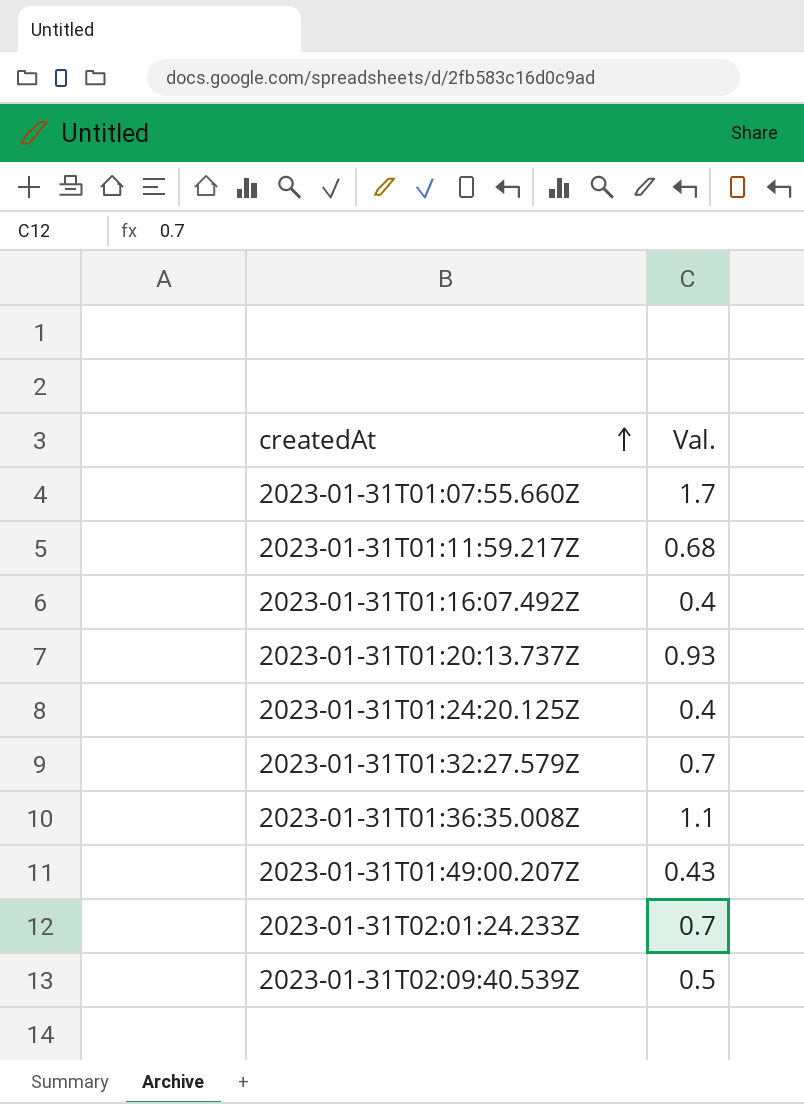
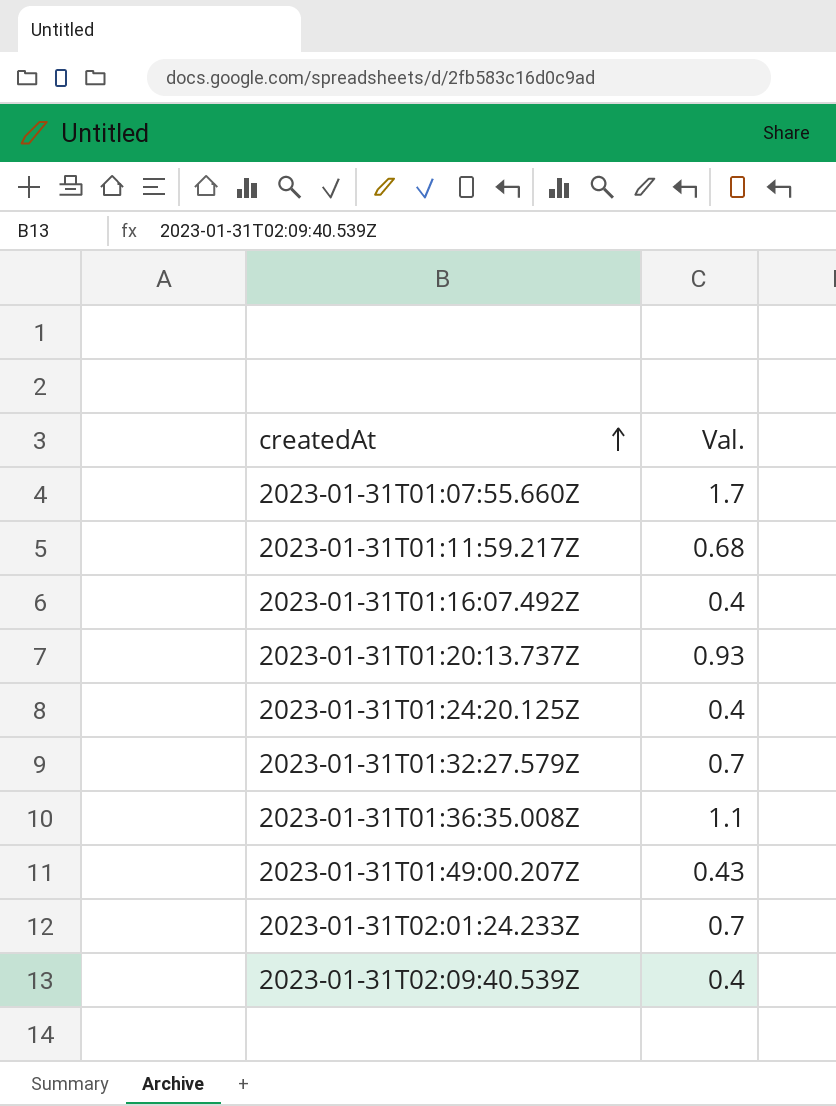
2023-01-31T02:09:40.539Z | Val.: 0.5 -> 0.4

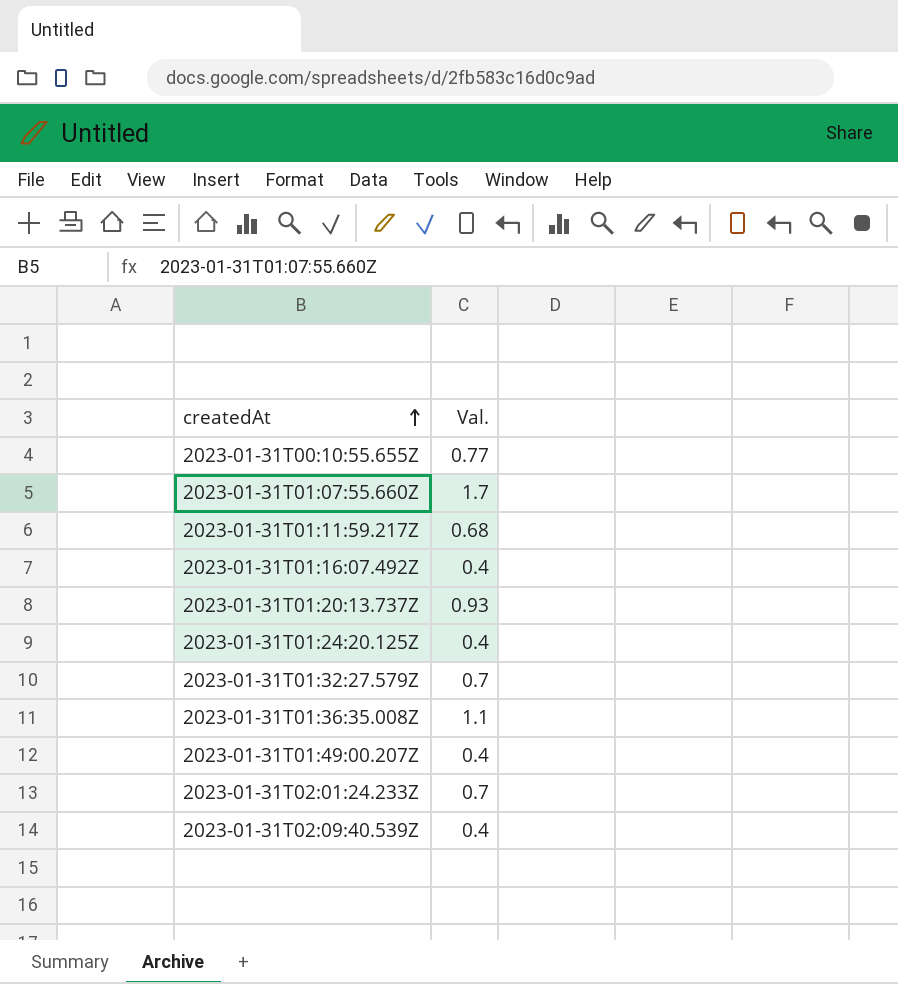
row 2023-01-31T00:10:55.655Z: none -> 0.77
2023-01-31T01:49:00.207Z | Val.: 0.43 -> 0.4

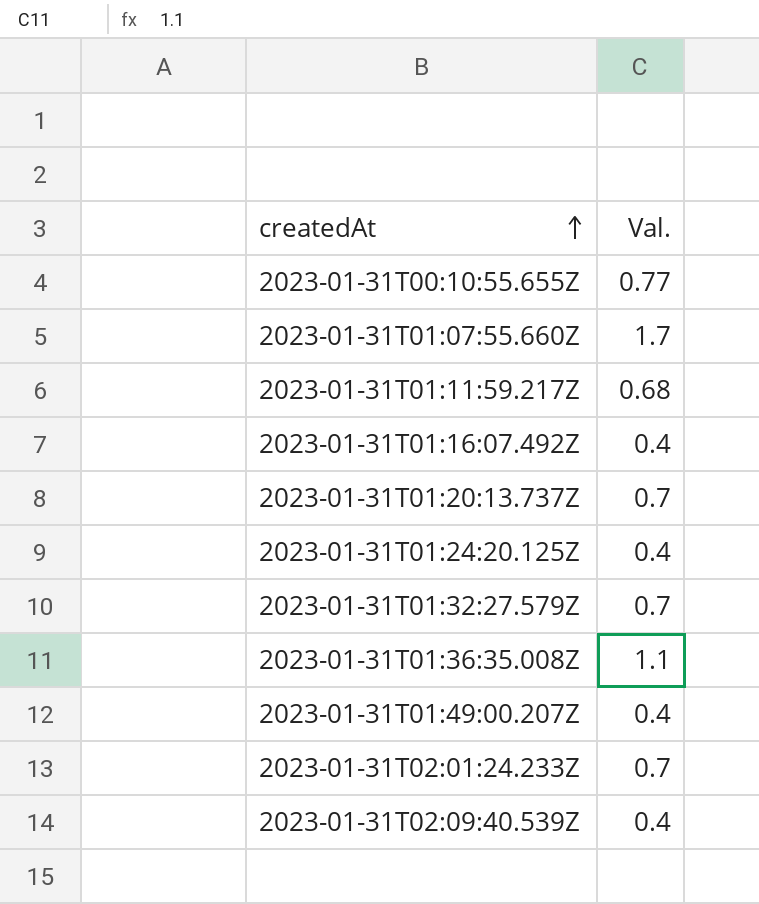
2023-01-31T01:20:13.737Z | Val.: 0.93 -> 0.7

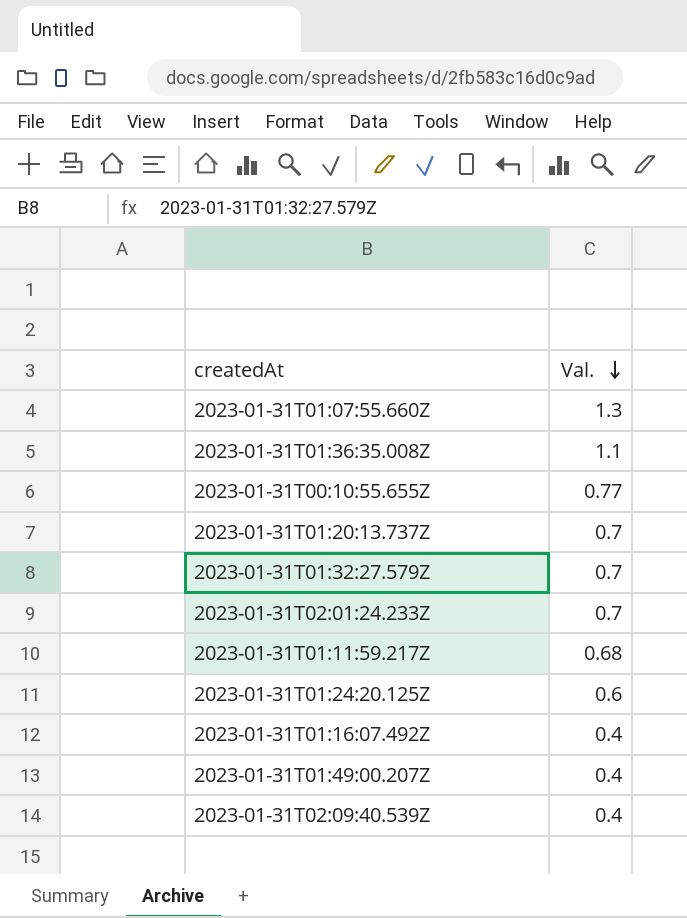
row order: createdAt ascending -> Val. descending
2023-01-31T01:07:55.660Z | Val.: 1.7 -> 1.3
2023-01-31T01:24:20.125Z | Val.: 0.4 -> 0.6

